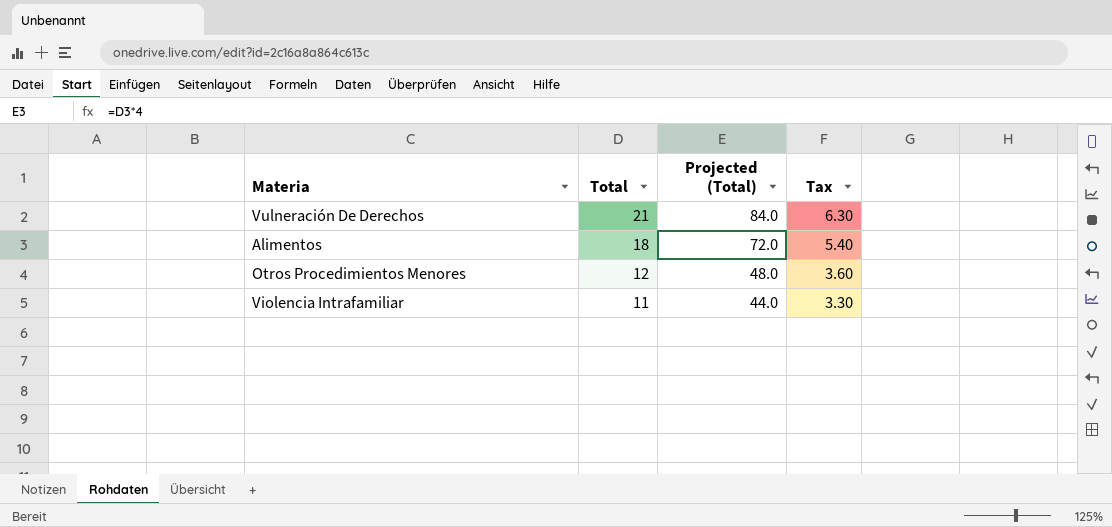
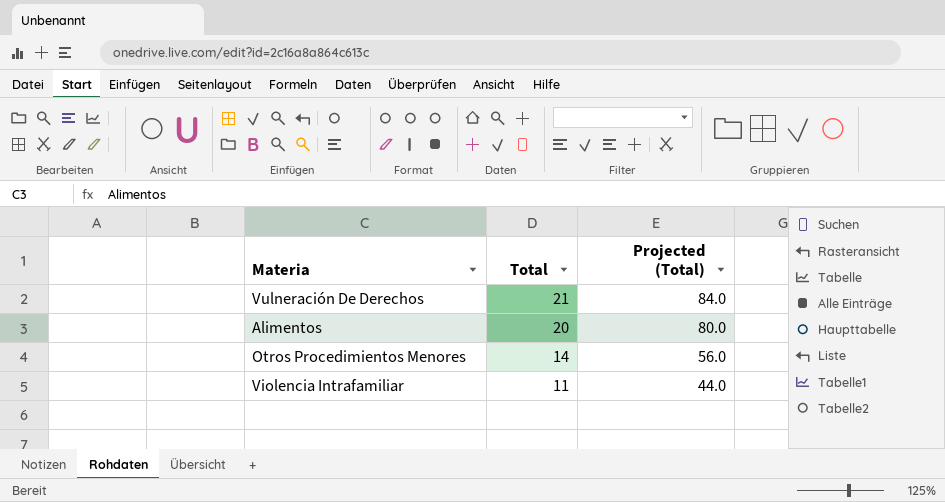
column Tax | formula: [Total] * 0.3 -> none
Alimentos | Total: 18 -> 20
Alimentos | Projected (Total): 72.0 -> 80.0
Otros Procedimientos Menores | Total: 12 -> 14
Otros Procedimientos Menores | Projected (Total): 48.0 -> 56.0

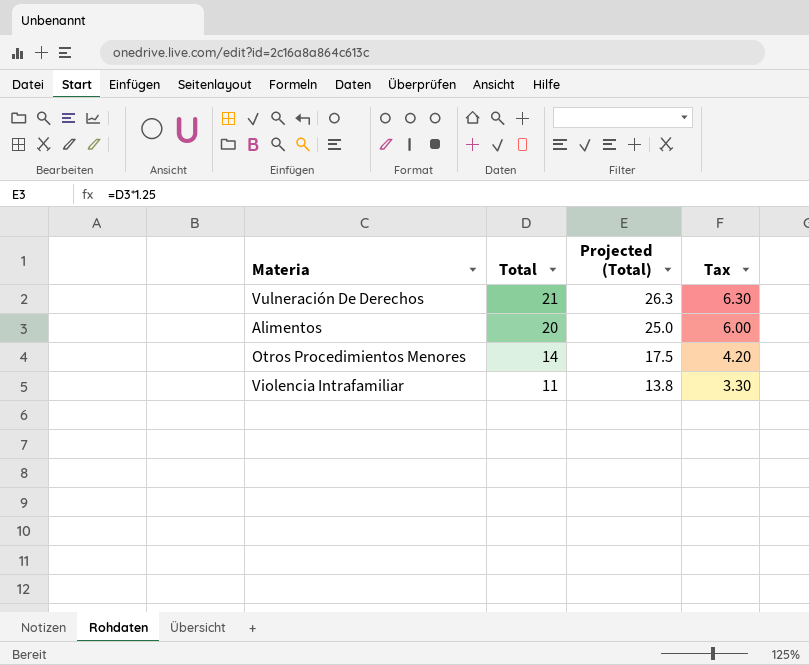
column Projected (Total) | formula: [Total] * 4 -> [Total] * 1.25
column Tax | formula: none -> [Total] * 0.3

